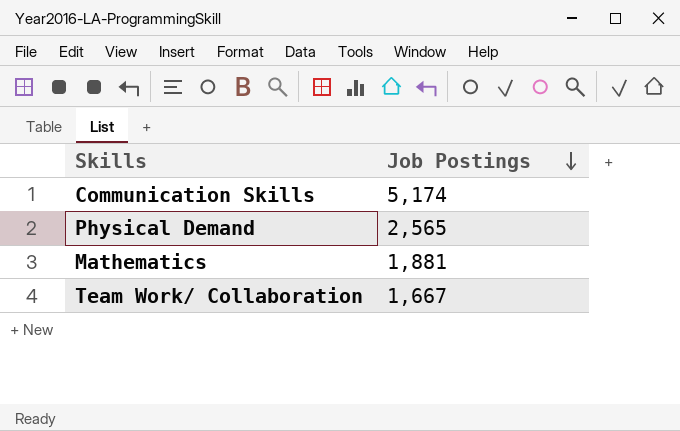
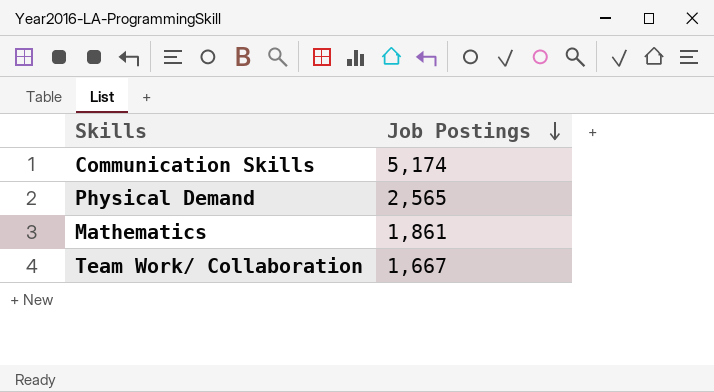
Mathematics | Job Postings: 1,881 -> 1,861

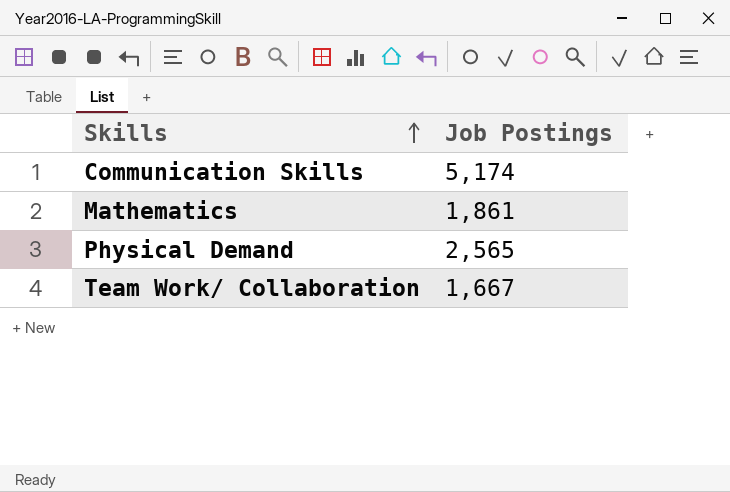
row order: Job Postings descending -> Skills ascending

